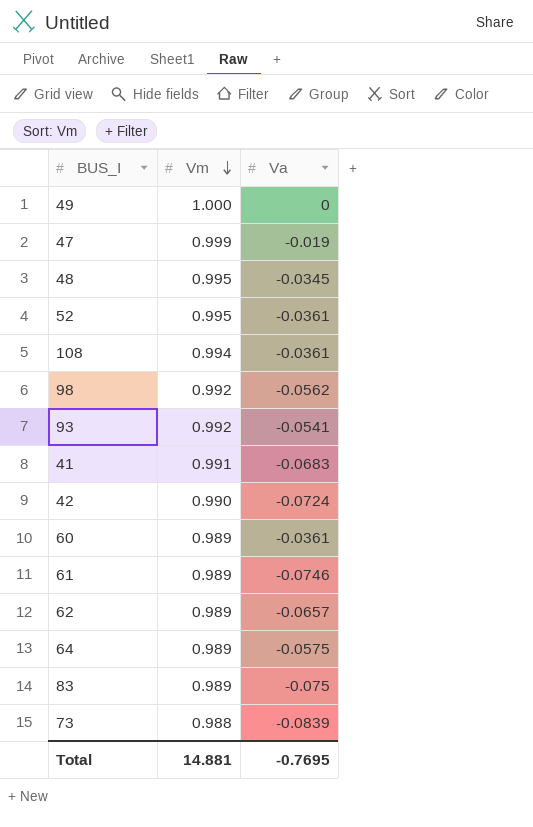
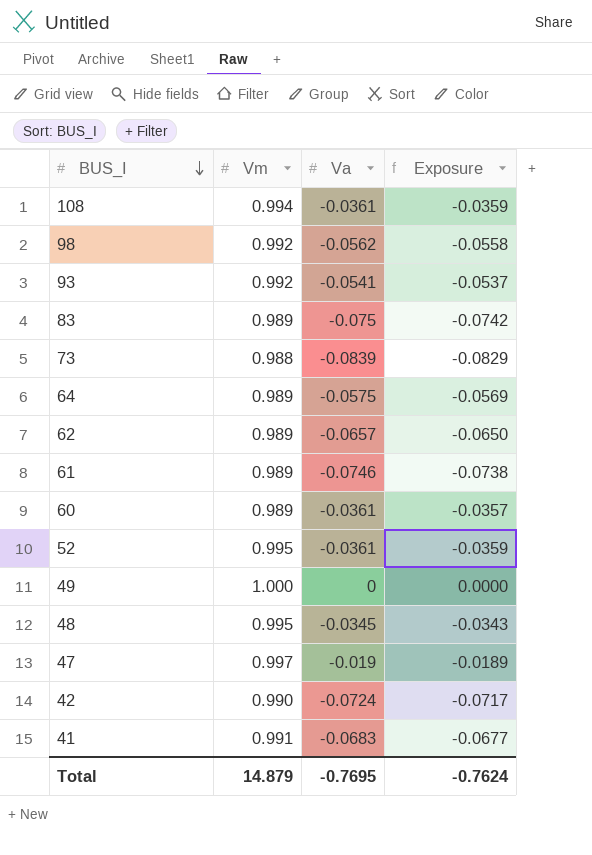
row order: Vm descending -> BUS_I descending
column Exposure | formula: none -> [Vm] * [Va]
47 | Vm: 0.999 -> 0.997
Total | Vm: 14.881 -> 14.879

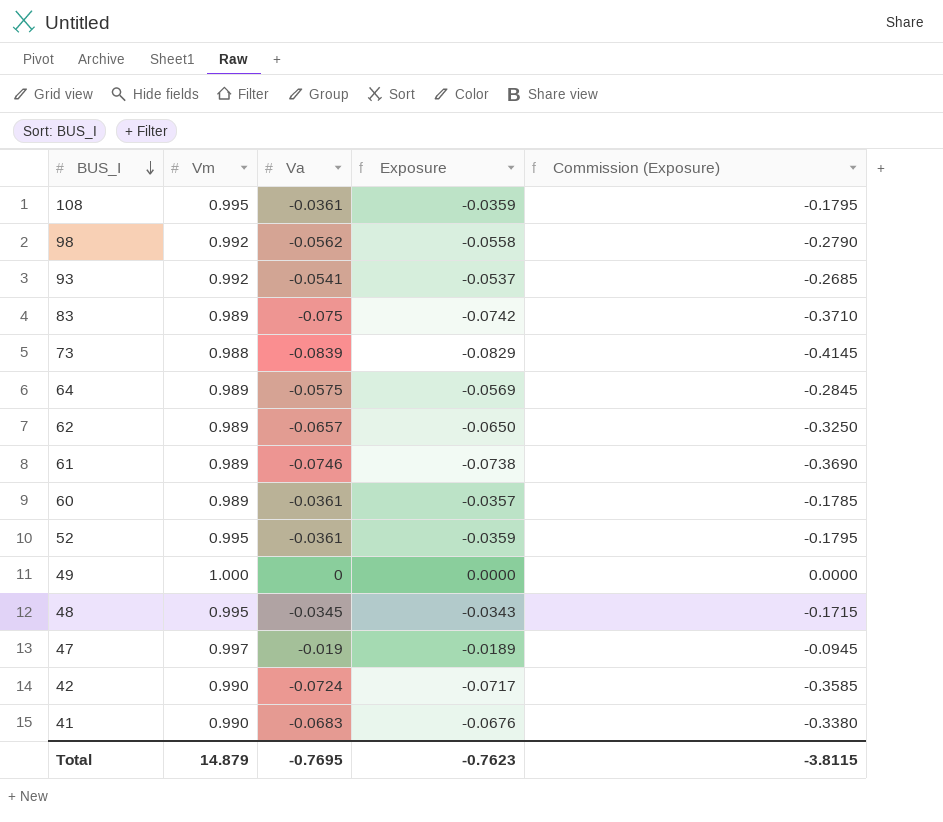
column Commission (Exposure) | formula: none -> [Exposure] * 5
108 | Vm: 0.994 -> 0.995
41 | Vm: 0.991 -> 0.990
41 | Exposure: -0.0677 -> -0.0676
Total | Exposure: -0.7624 -> -0.7623

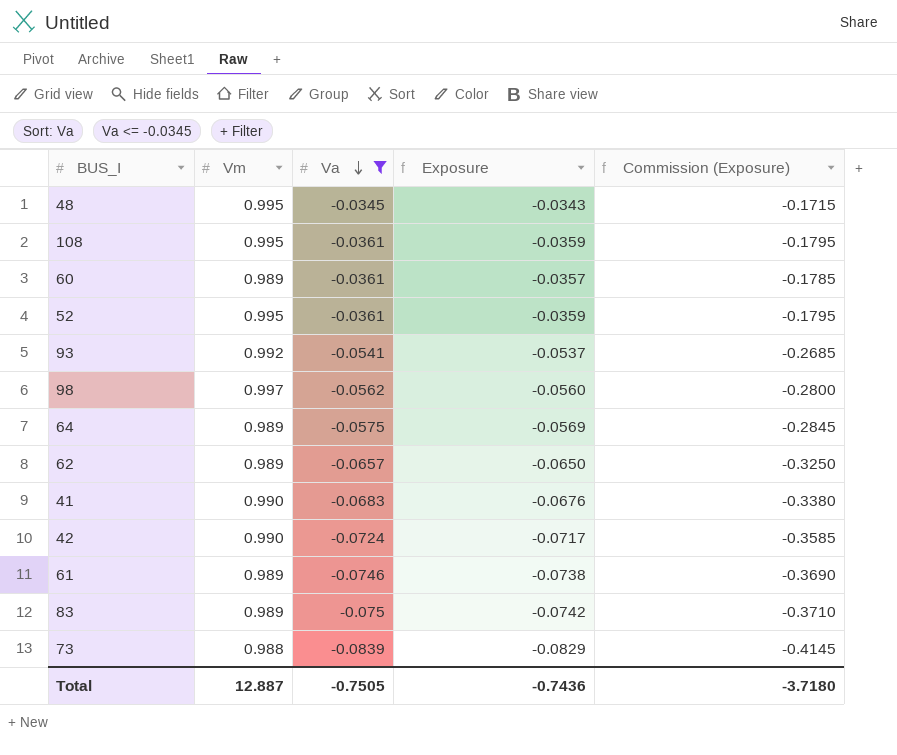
filter: none -> Va <= -0.0345
row order: BUS_I descending -> Va descending
98 | Vm: 0.992 -> 0.997
98 | Exposure: -0.0558 -> -0.0560
98 | Commission (Exposure): -0.2790 -> -0.2800
Total | Vm: 14.879 -> 12.887
Total | Va: -0.7695 -> -0.7505
Total | Exposure: -0.7623 -> -0.7436
Total | Commission (Exposure): -3.8115 -> -3.7180

